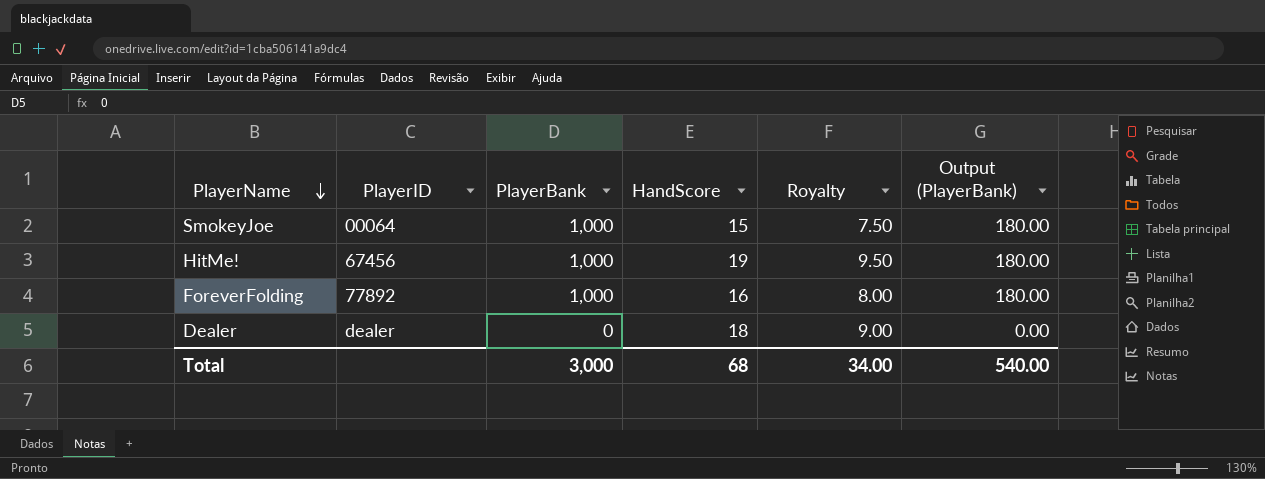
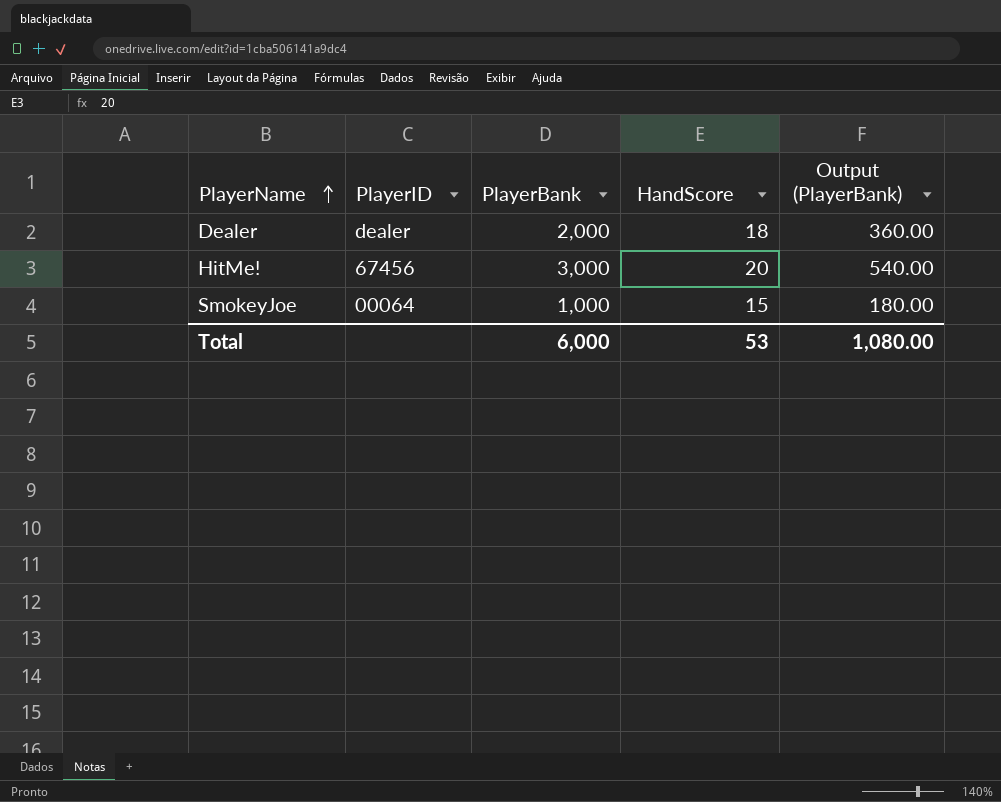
row order: PlayerName descending -> PlayerName ascending
column Royalty | formula: [HandScore] * 0.5 -> none
row ForeverFolding: 77892 | 1,000 | 16 | 8.00 | 180.00 -> none
Dealer | PlayerBank: 0 -> 2,000
Dealer | Output (PlayerBank): 0.00 -> 360.00
HitMe! | PlayerBank: 1,000 -> 3,000
HitMe! | HandScore: 19 -> 20
HitMe! | Output (PlayerBank): 180.00 -> 540.00
Total | PlayerBank: 3,000 -> 6,000
Total | HandScore: 68 -> 53
Total | Output (PlayerBank): 540.00 -> 1,080.00

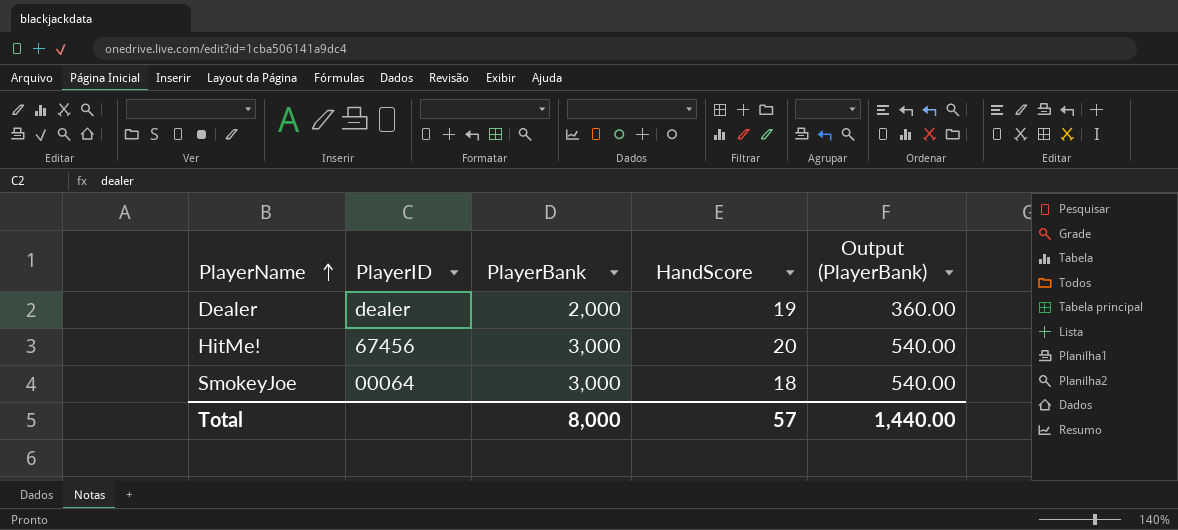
Dealer | HandScore: 18 -> 19
SmokeyJoe | PlayerBank: 1,000 -> 3,000
SmokeyJoe | HandScore: 15 -> 18
SmokeyJoe | Output (PlayerBank): 180.00 -> 540.00
Total | PlayerBank: 6,000 -> 8,000
Total | HandScore: 53 -> 57
Total | Output (PlayerBank): 1,080.00 -> 1,440.00

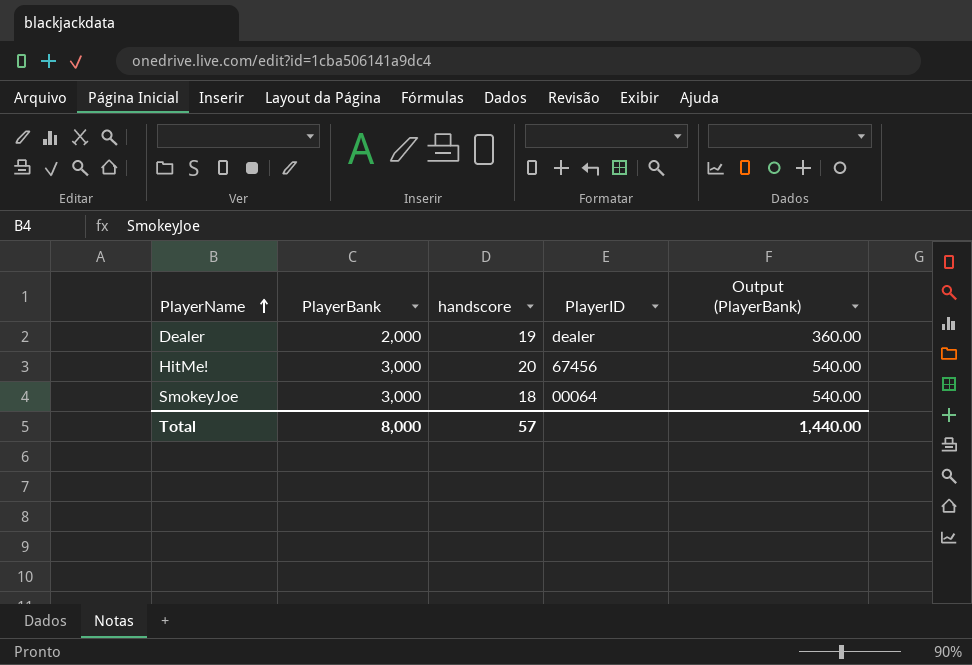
column name: HandScore -> handscore
column PlayerID | position: 2 -> 4

